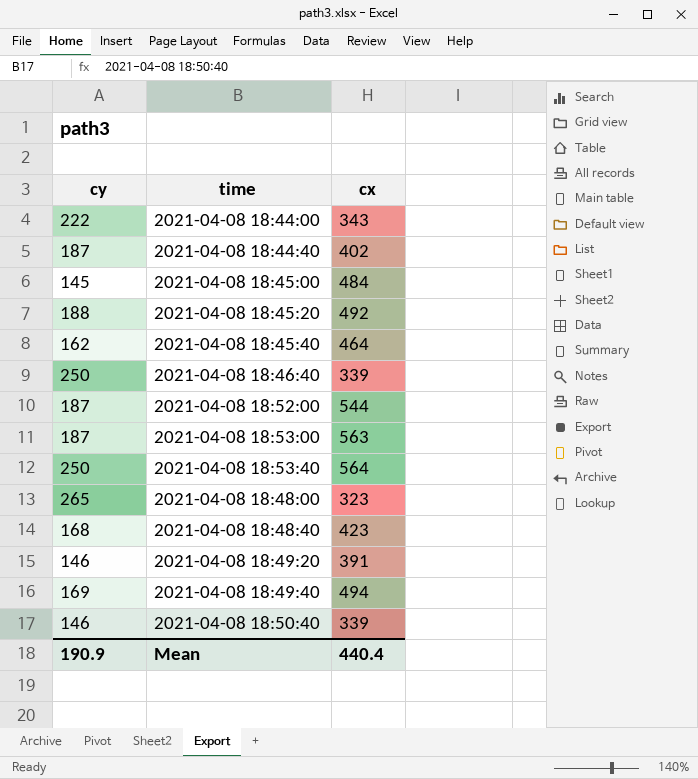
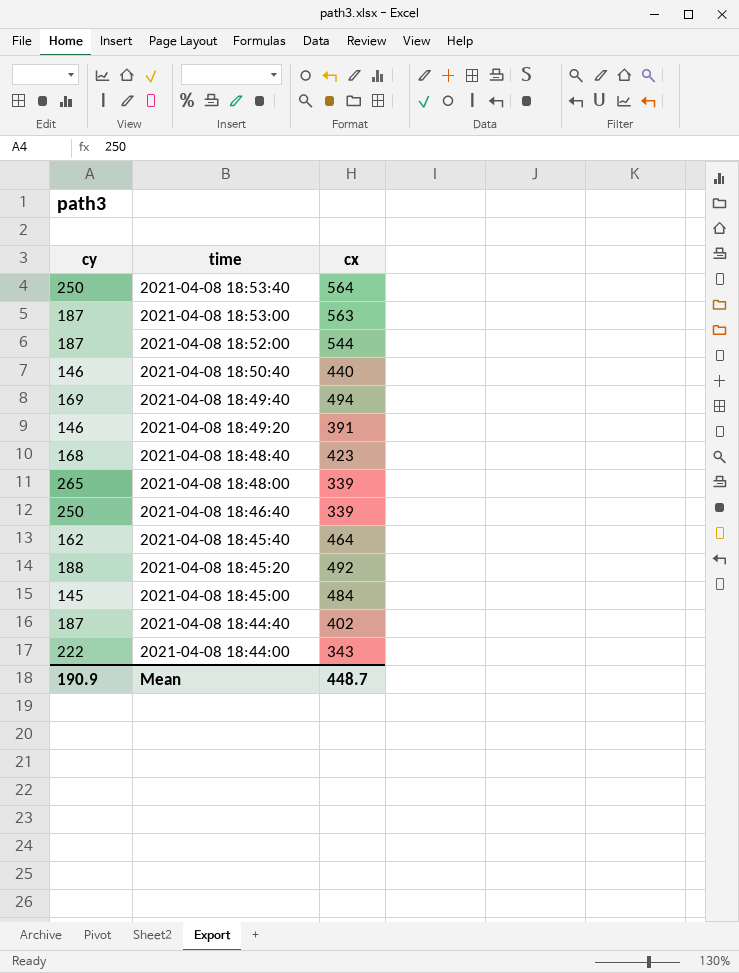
row order: none -> time descending
2021-04-08 18:50:40 | cx: 339 -> 440
2021-04-08 18:48:00 | cx: 323 -> 339
Mean | cx: 440.4 -> 448.7

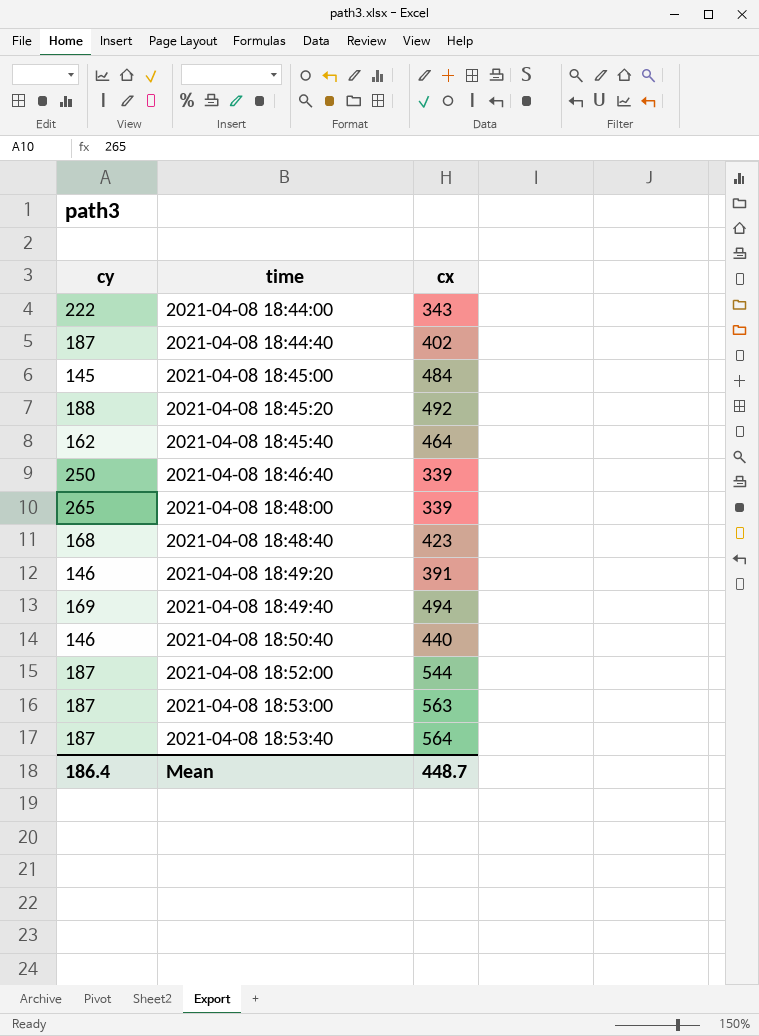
row order: time descending -> time ascending
2021-04-08 18:53:40 | cy: 250 -> 187
Mean | cy: 190.9 -> 186.4

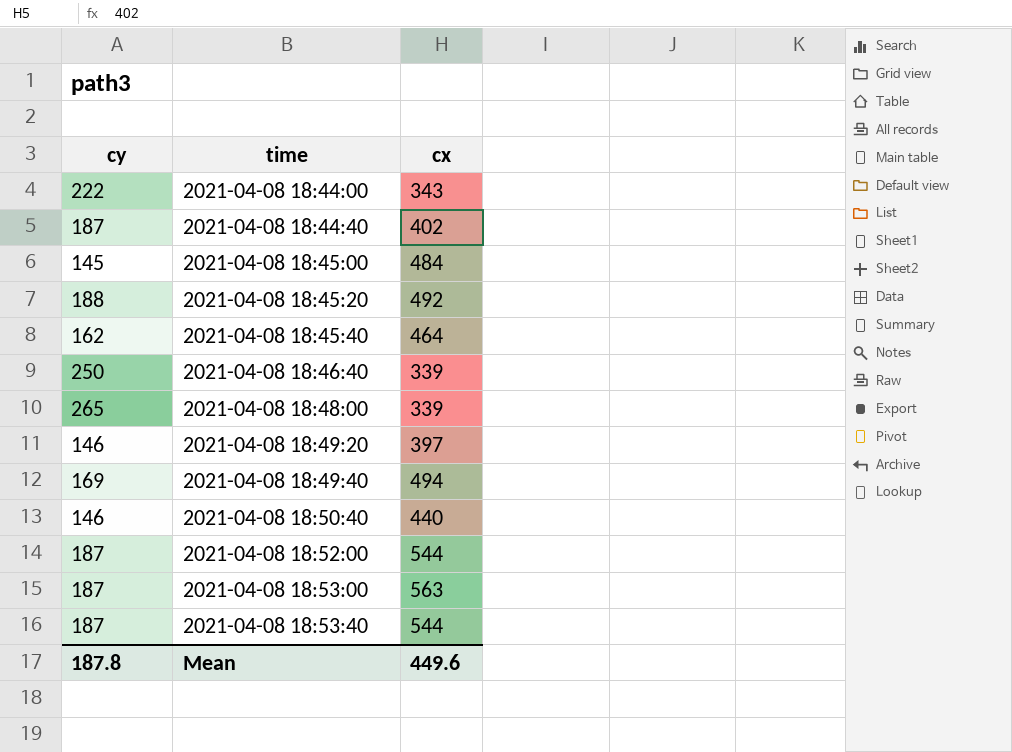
row 2021-04-08 18:48:40: 168 | 423 -> none
2021-04-08 18:49:20 | cx: 391 -> 397
2021-04-08 18:53:40 | cx: 564 -> 544
Mean | cy: 186.4 -> 187.8
Mean | cx: 448.7 -> 449.6

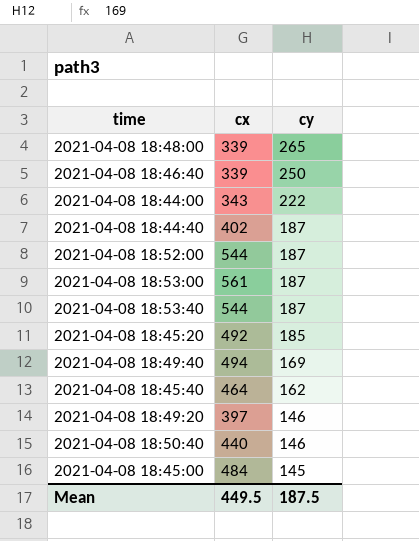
row order: time ascending -> cy descending
column cy | position: 1 -> 3
2021-04-08 18:53:00 | cx: 563 -> 561
2021-04-08 18:45:20 | cy: 188 -> 185
Mean | cx: 449.6 -> 449.5
Mean | cy: 187.8 -> 187.5

